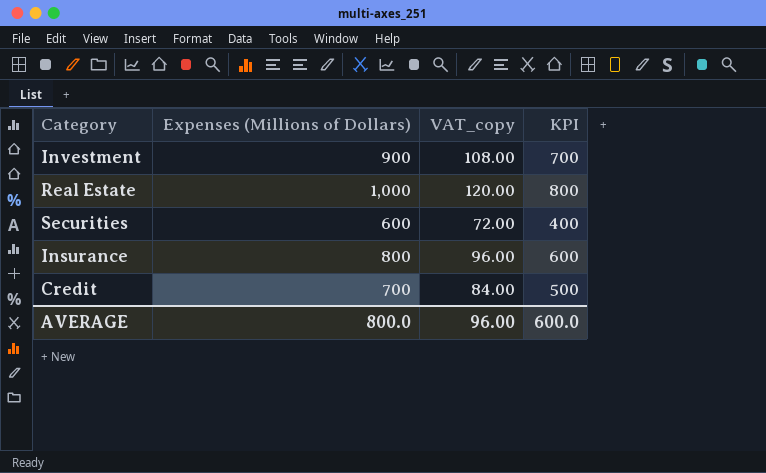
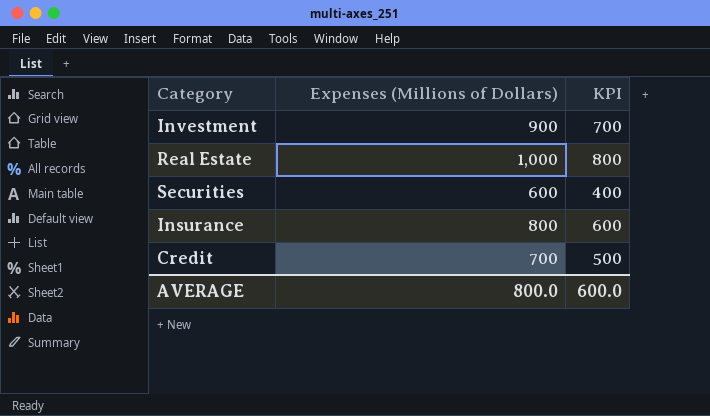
column VAT_copy | formula: [Expenses (Millions of Dollars)] * 0.12 -> none

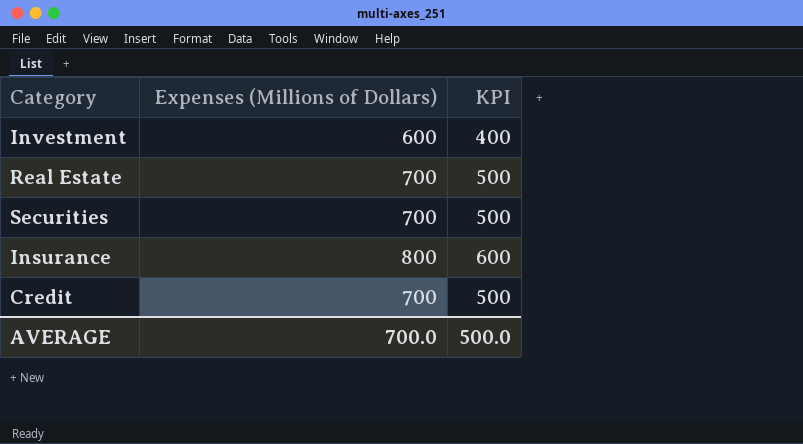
Investment | Expenses (Millions of Dollars): 900 -> 600
Investment | KPI: 700 -> 400
Real Estate | Expenses (Millions of Dollars): 1,000 -> 700
Real Estate | KPI: 800 -> 500
Securities | Expenses (Millions of Dollars): 600 -> 700
Securities | KPI: 400 -> 500
AVERAGE | Expenses (Millions of Dollars): 800.0 -> 700.0
AVERAGE | KPI: 600.0 -> 500.0

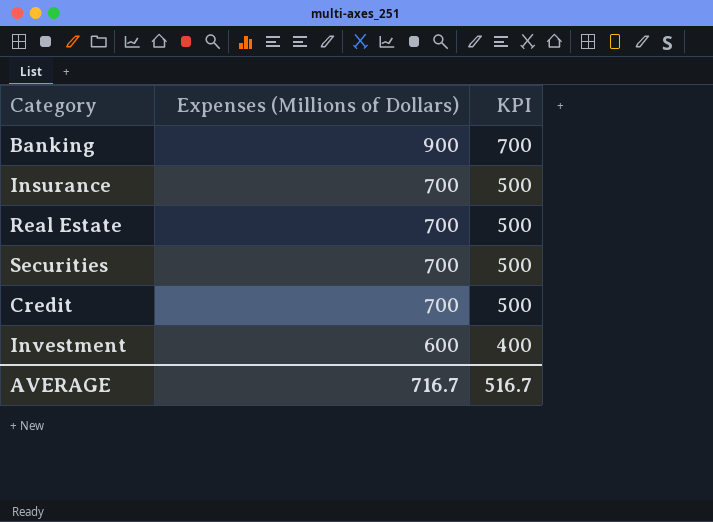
row order: none -> Expenses (Millions of Dollars) descending
row Banking: none -> 900 | 700
Insurance | Expenses (Millions of Dollars): 800 -> 700
Insurance | KPI: 600 -> 500
AVERAGE | Expenses (Millions of Dollars): 700.0 -> 716.7
AVERAGE | KPI: 500.0 -> 516.7

